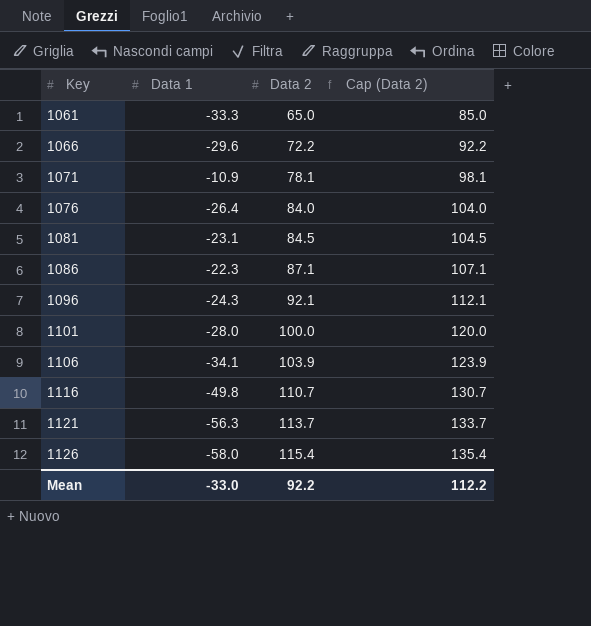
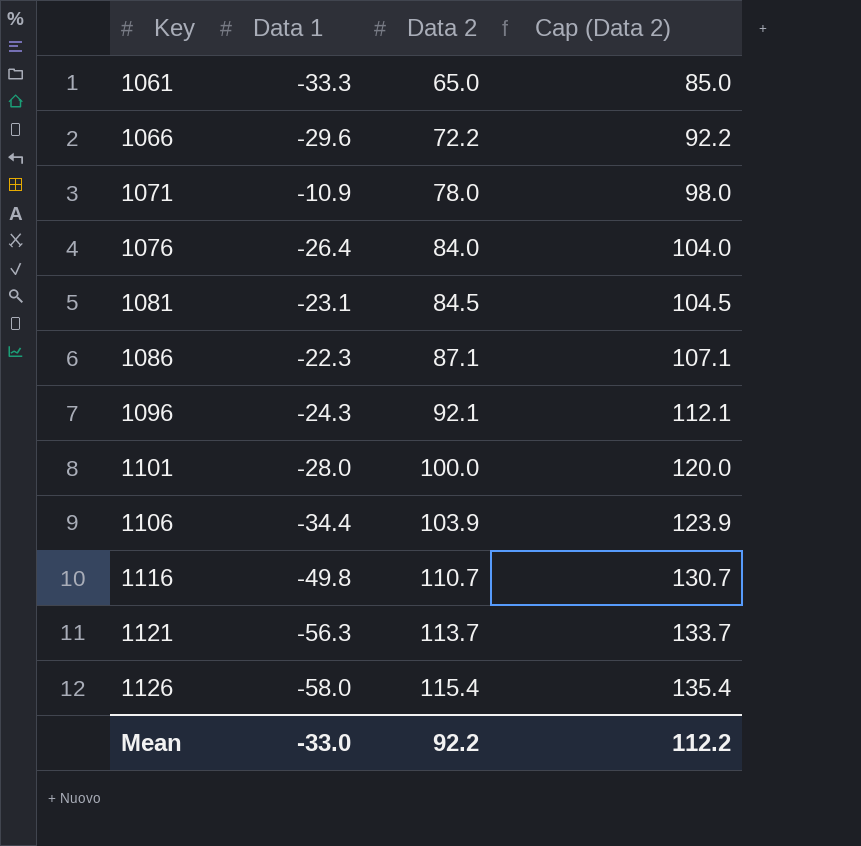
1071 | Data 2: 78.1 -> 78.0
1071 | Cap (Data 2): 98.1 -> 98.0
1106 | Data 1: -34.1 -> -34.4

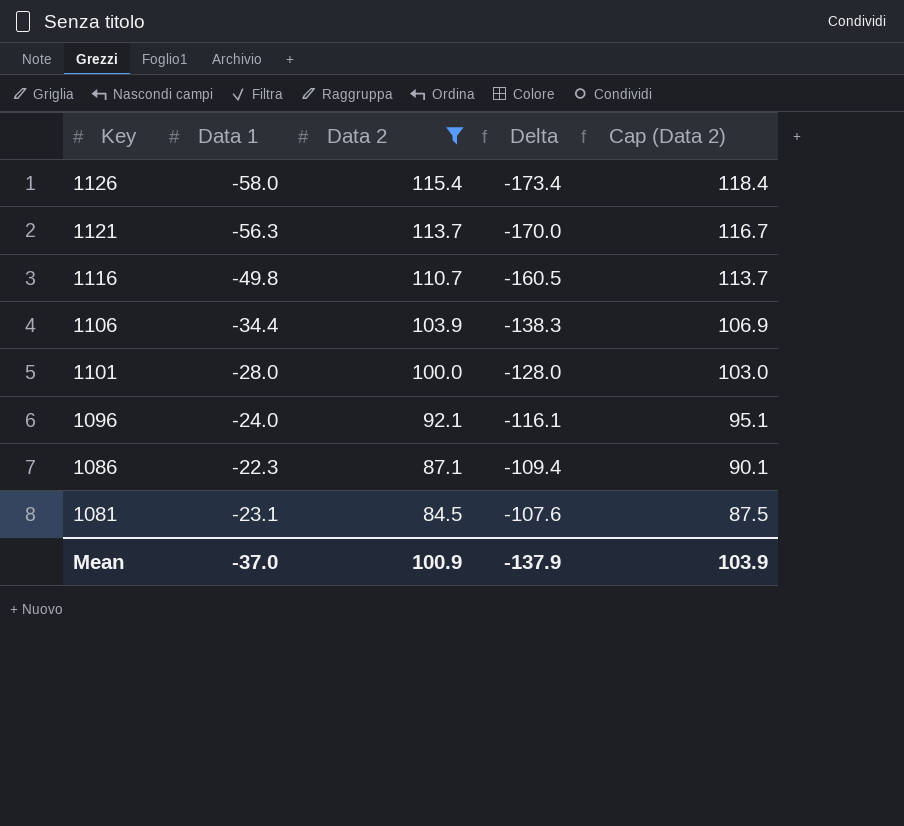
filter: none -> Data 2 >= 84.5
row order: Key ascending -> Key descending
column Delta | formula: none -> [Data 1] - [Data 2]
column Cap (Data 2) | formula: [Data 2] + 20 -> [Data 2] + 3
1096 | Data 1: -24.3 -> -24.0
Mean | Data 1: -33.0 -> -37.0
Mean | Data 2: 92.2 -> 100.9
Mean | Cap (Data 2): 112.2 -> 103.9

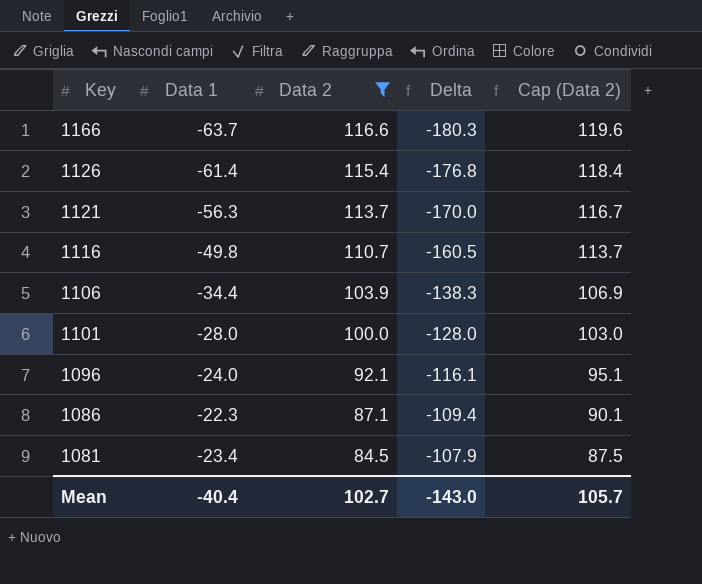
row 1166: none -> -63.7 | 116.6 | -180.3 | 119.6
1126 | Data 1: -58.0 -> -61.4
1126 | Delta: -173.4 -> -176.8
1081 | Data 1: -23.1 -> -23.4
1081 | Delta: -107.6 -> -107.9
Mean | Data 1: -37.0 -> -40.4
Mean | Data 2: 100.9 -> 102.7
Mean | Delta: -137.9 -> -143.0
Mean | Cap (Data 2): 103.9 -> 105.7

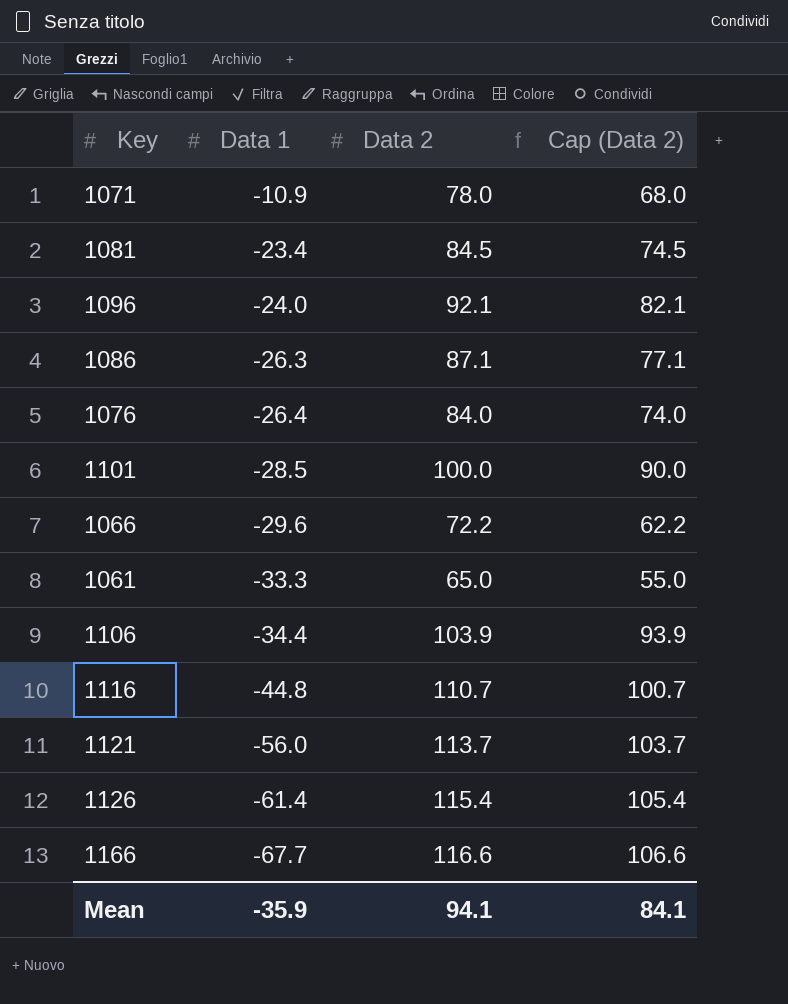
filter: Data 2 >= 84.5 -> none
row order: Key descending -> Data 1 descending
column Delta | formula: [Data 1] - [Data 2] -> none
column Cap (Data 2) | formula: [Data 2] + 3 -> [Data 2] - 10
1086 | Data 1: -22.3 -> -26.3
1101 | Data 1: -28.0 -> -28.5
1116 | Data 1: -49.8 -> -44.8
1121 | Data 1: -56.3 -> -56.0
1166 | Data 1: -63.7 -> -67.7
Mean | Data 1: -40.4 -> -35.9
Mean | Data 2: 102.7 -> 94.1
Mean | Cap (Data 2): 105.7 -> 84.1

